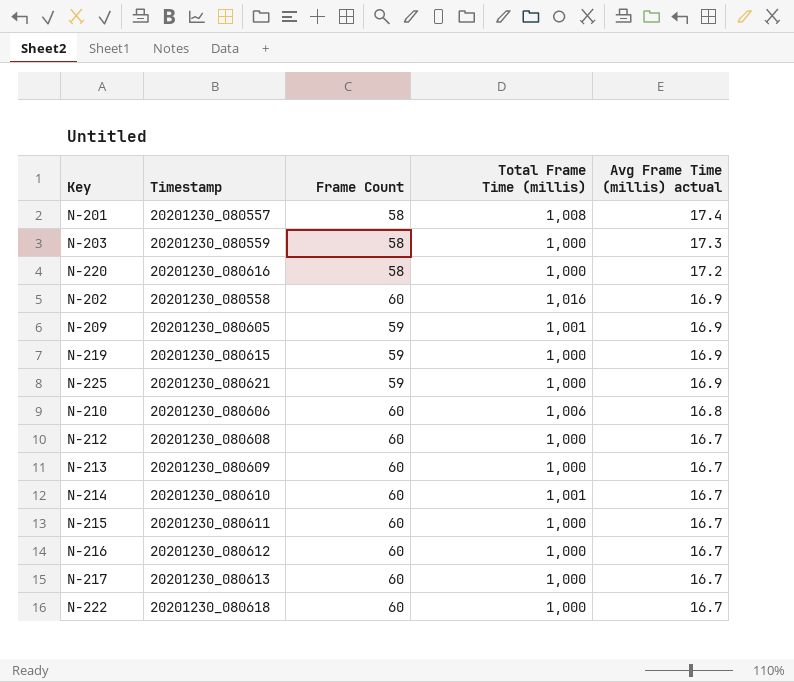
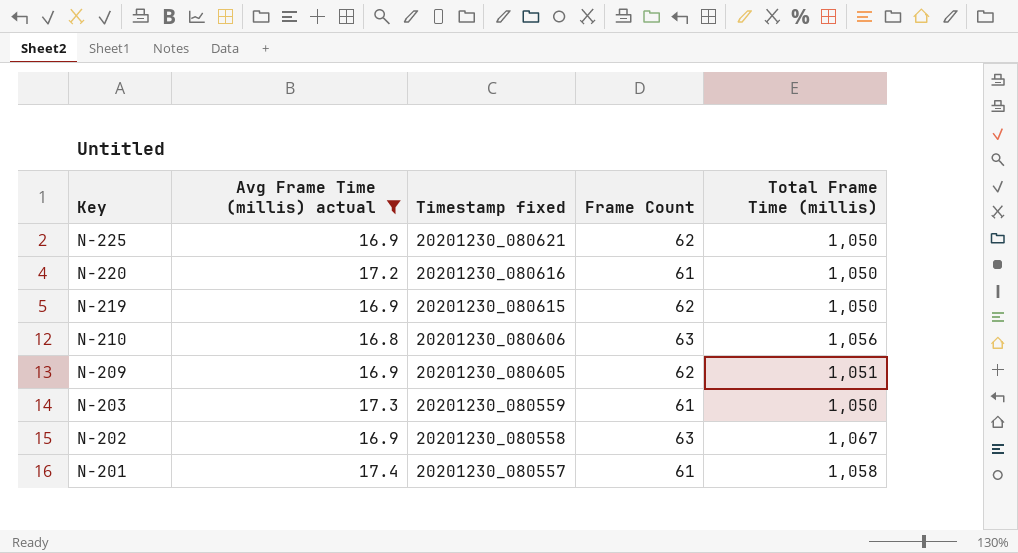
filter: none -> Avg Frame Time (millis) actual != 16.7
row order: Avg Frame Time (millis) actual descending -> Key descending
column Avg Frame Time (millis) actual | position: 5 -> 2
column name: Timestamp -> Timestamp fixed
N-225 | Frame Count: 59 -> 62
N-225 | Total Frame Time (millis): 1,000 -> 1,050
N-220 | Frame Count: 58 -> 61
N-220 | Total Frame Time (millis): 1,000 -> 1,050
N-219 | Frame Count: 59 -> 62
N-219 | Total Frame Time (millis): 1,000 -> 1,050
N-210 | Frame Count: 60 -> 63
N-210 | Total Frame Time (millis): 1,006 -> 1,056
N-209 | Frame Count: 59 -> 62
N-209 | Total Frame Time (millis): 1,001 -> 1,051
N-203 | Frame Count: 58 -> 61
N-203 | Total Frame Time (millis): 1,000 -> 1,050
N-202 | Frame Count: 60 -> 63
N-202 | Total Frame Time (millis): 1,016 -> 1,067
N-201 | Frame Count: 58 -> 61
N-201 | Total Frame Time (millis): 1,008 -> 1,058

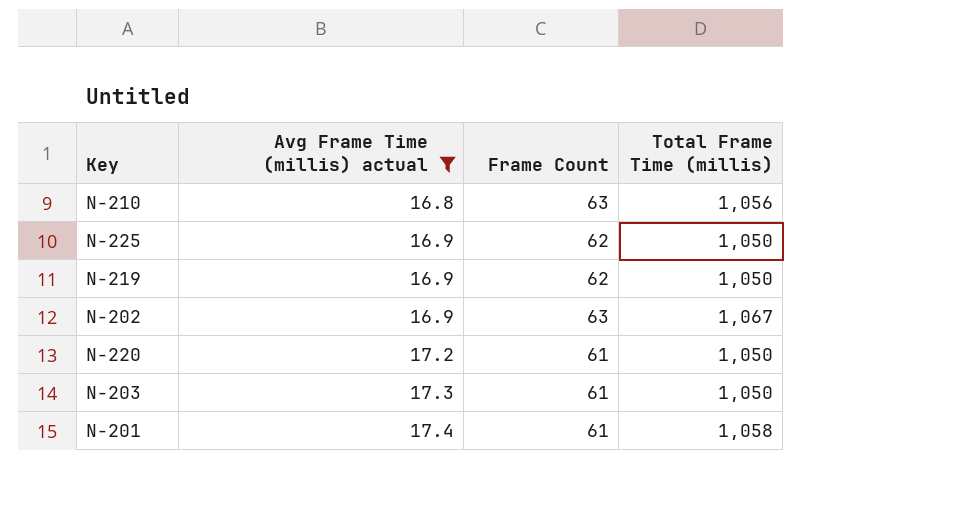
row order: Key descending -> Avg Frame Time (millis) actual ascending
column Timestamp fixed | position: 3 -> none
row N-209: 16.9 | 20201230_080605 | 62 | 1,051 -> none

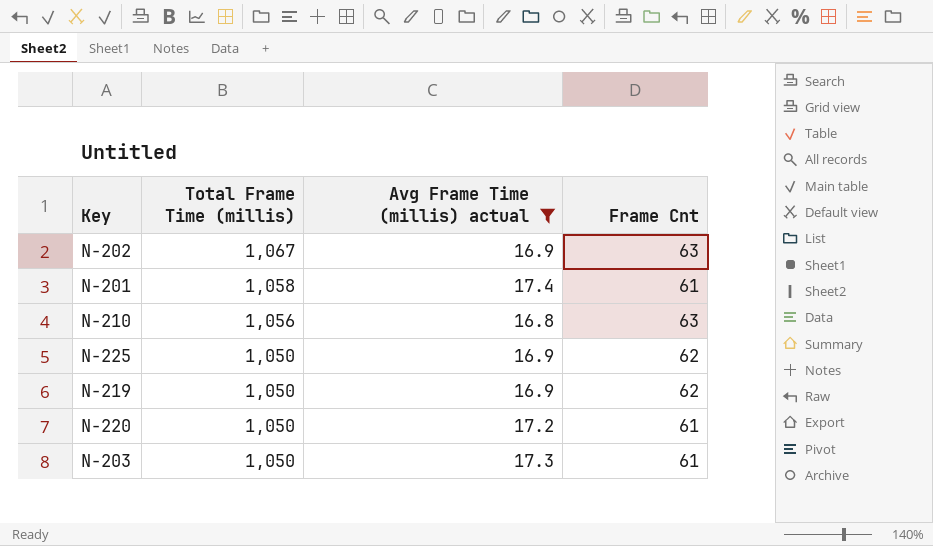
row order: Avg Frame Time (millis) actual ascending -> Total Frame Time (millis) descending
column Total Frame Time (millis) | position: 4 -> 2
column name: Frame Count -> Frame Cnt

